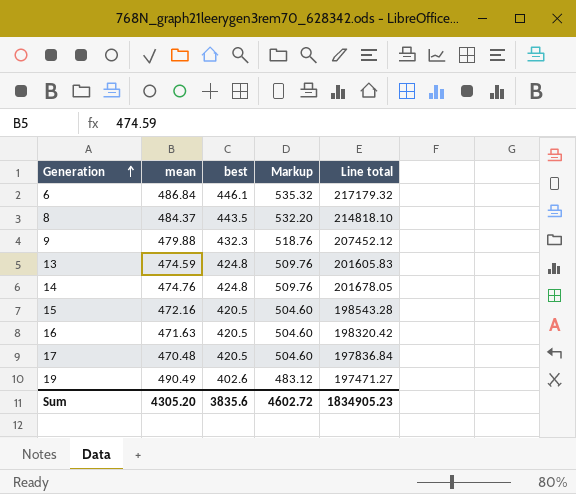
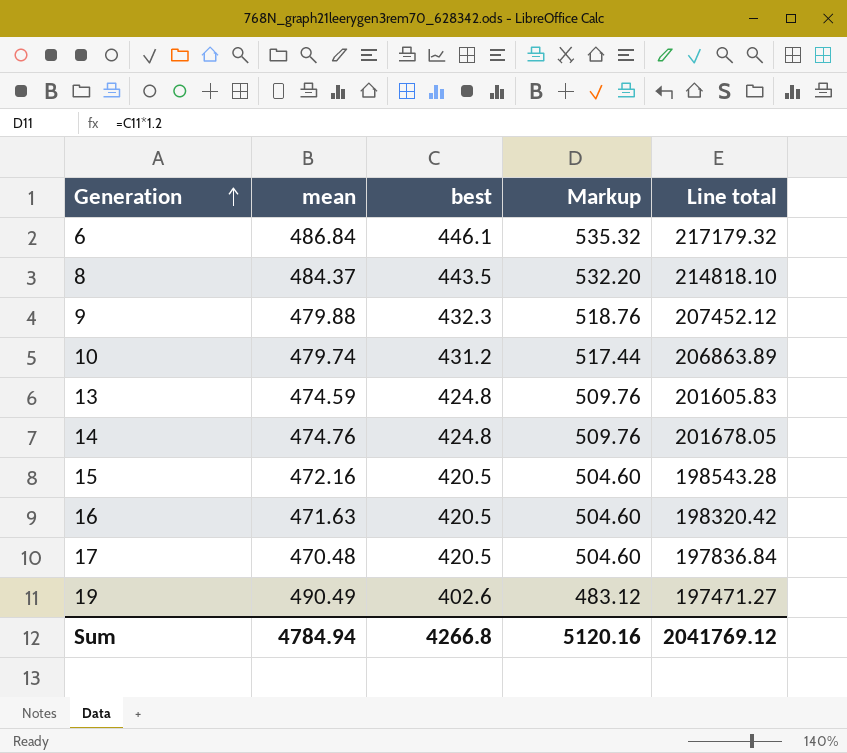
row 10: none -> 479.74 | 431.2 | 517.44 | 206863.89
Sum | mean: 4305.20 -> 4784.94
Sum | best: 3835.6 -> 4266.8
Sum | Markup: 4602.72 -> 5120.16
Sum | Line total: 1834905.23 -> 2041769.12

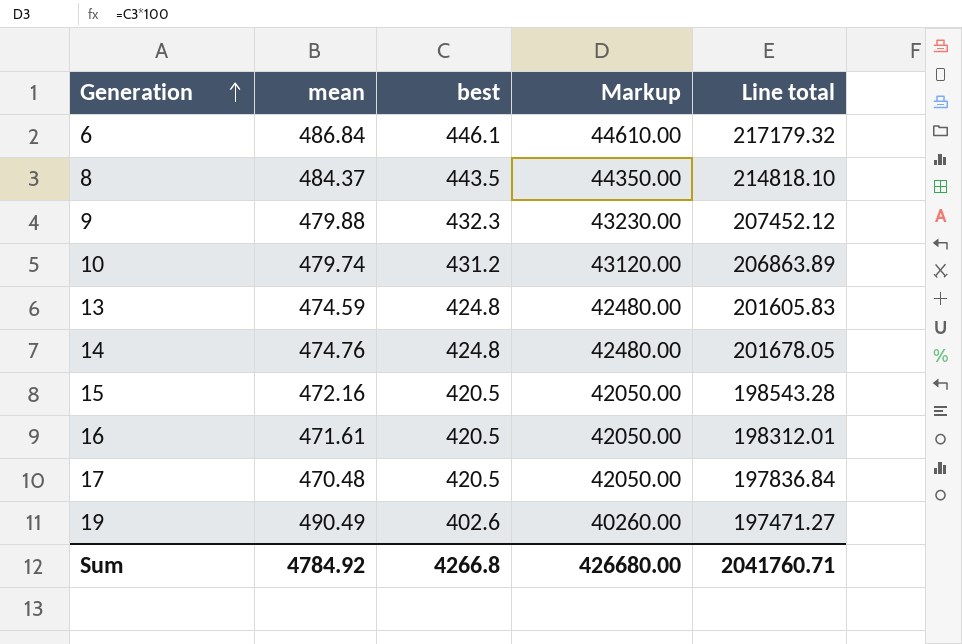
column Markup | formula: [best] * 1.2 -> [best] * 100
16 | mean: 471.63 -> 471.61
16 | Line total: 198320.42 -> 198312.01
Sum | mean: 4784.94 -> 4784.92
Sum | Markup: 5120.16 -> 426680.00
Sum | Line total: 2041769.12 -> 2041760.71

